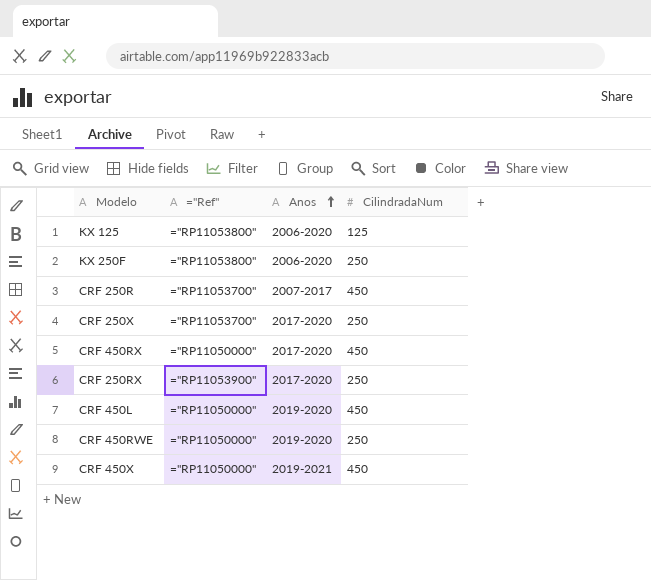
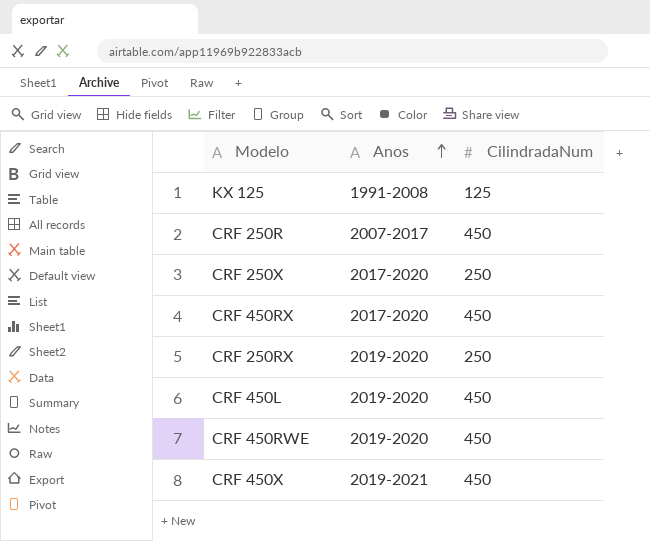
column ="Ref" | position: 2 -> none
row KX 250F: ="RP11053800" | 2006-2020 | 250 -> none
KX 125 | Anos: 2006-2020 -> 1991-2008
CRF 250RX | Anos: 2017-2020 -> 2019-2020
CRF 450RWE | CilindradaNum: 250 -> 450

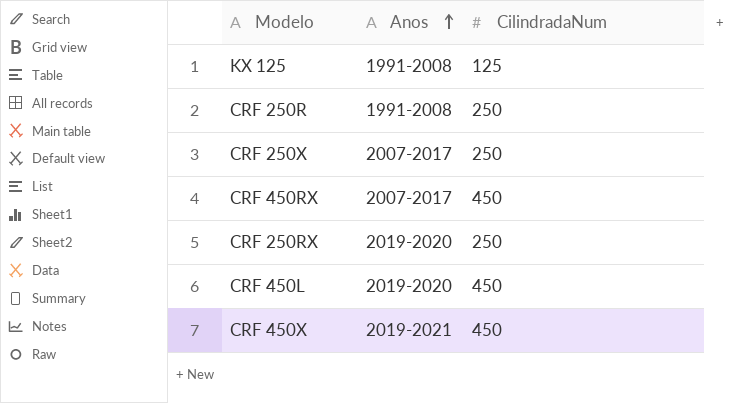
row CRF 450RWE: 2019-2020 | 450 -> none
CRF 250R | Anos: 2007-2017 -> 1991-2008
CRF 250R | CilindradaNum: 450 -> 250
CRF 250X | Anos: 2017-2020 -> 2007-2017
CRF 450RX | Anos: 2017-2020 -> 2007-2017

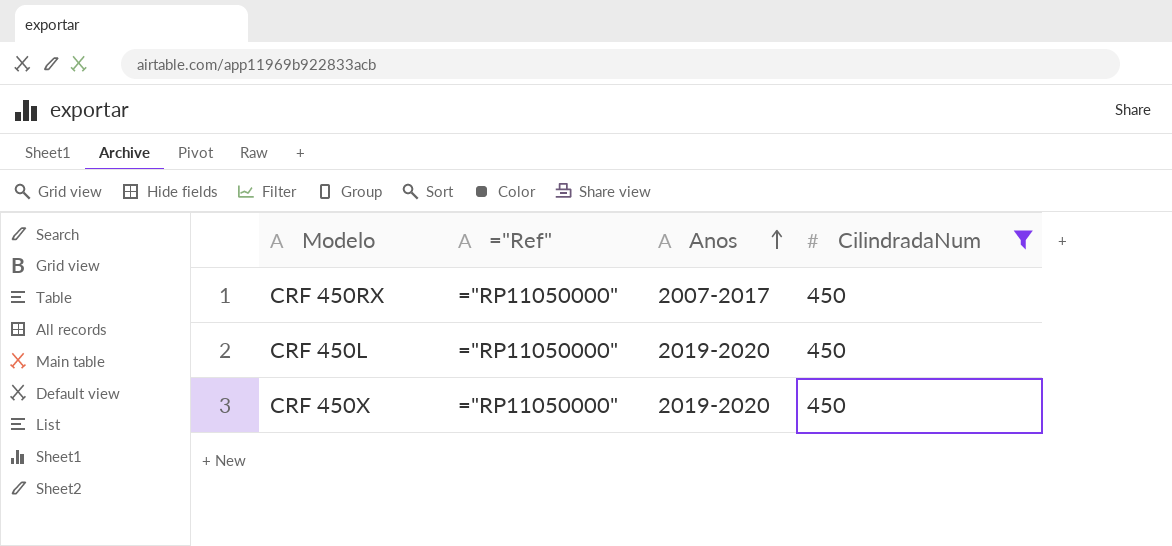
filter: none -> CilindradaNum = 450
column ="Ref" | position: none -> 2
CRF 450X | Anos: 2019-2021 -> 2019-2020

